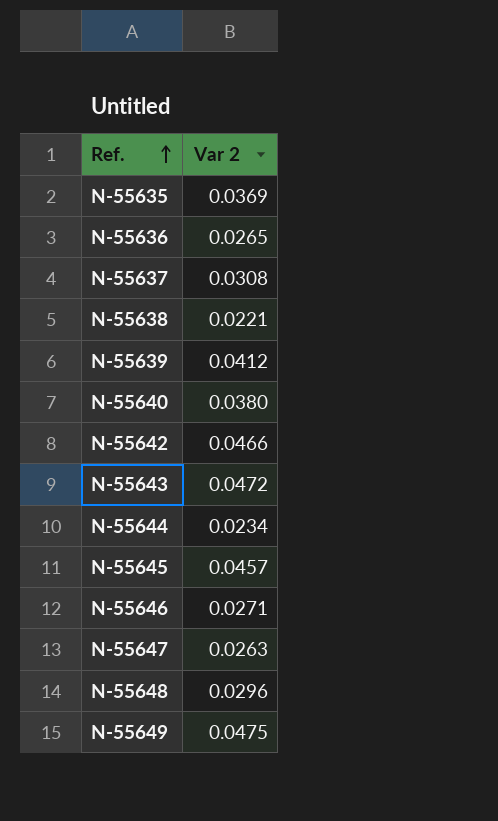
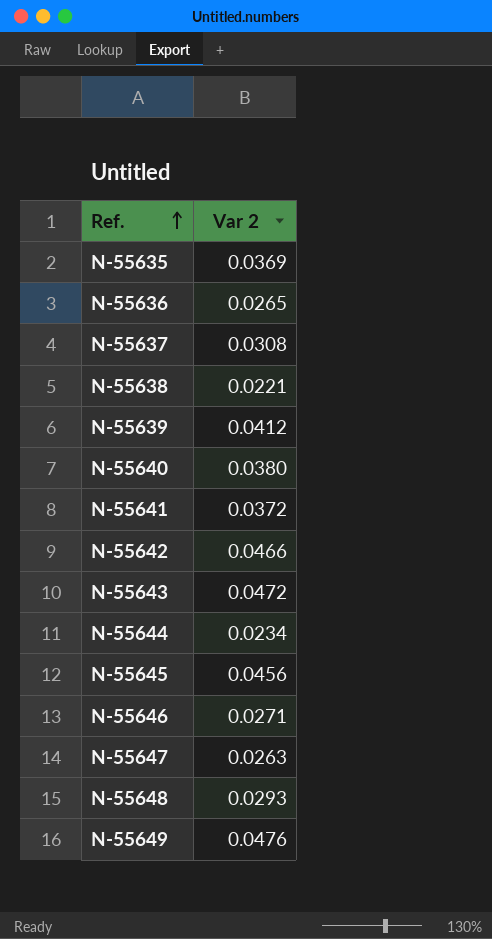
row N-55641: none -> 0.0372
N-55645 | Var 2: 0.0457 -> 0.0456
N-55648 | Var 2: 0.0296 -> 0.0293
N-55649 | Var 2: 0.0475 -> 0.0476

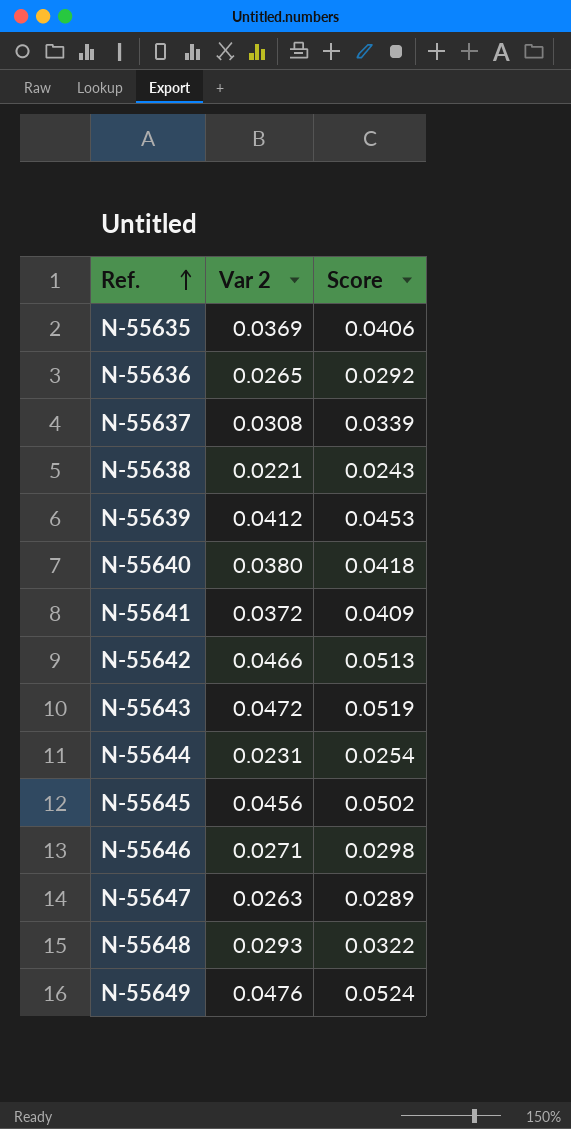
column Score | formula: none -> [Var 2] * 1.1
N-55644 | Var 2: 0.0234 -> 0.0231

